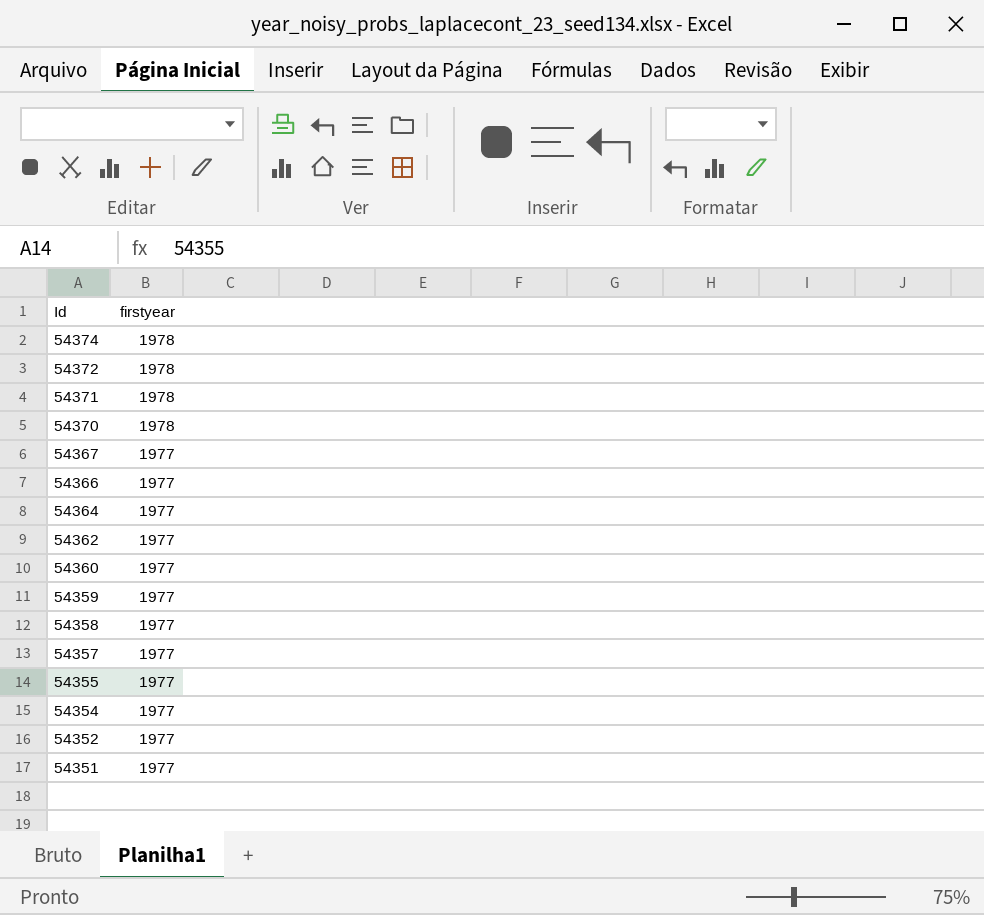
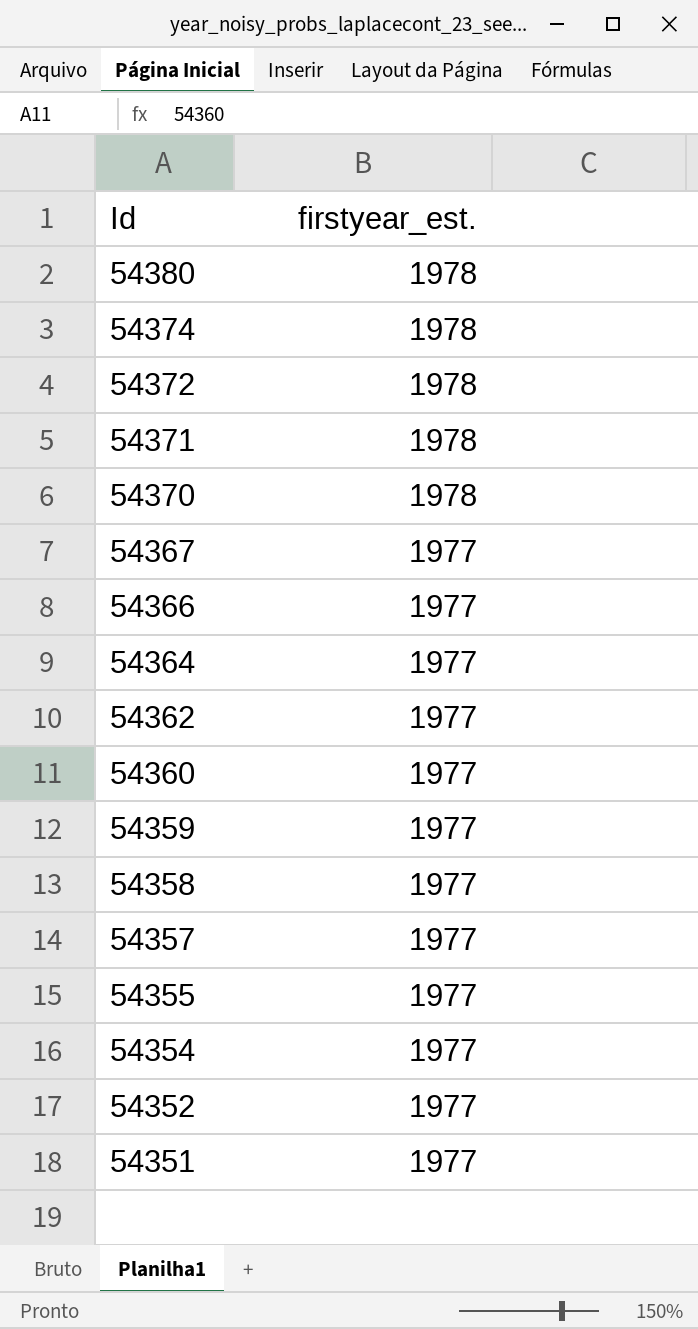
column name: firstyear -> firstyear_est.
row 54380: none -> 1978

